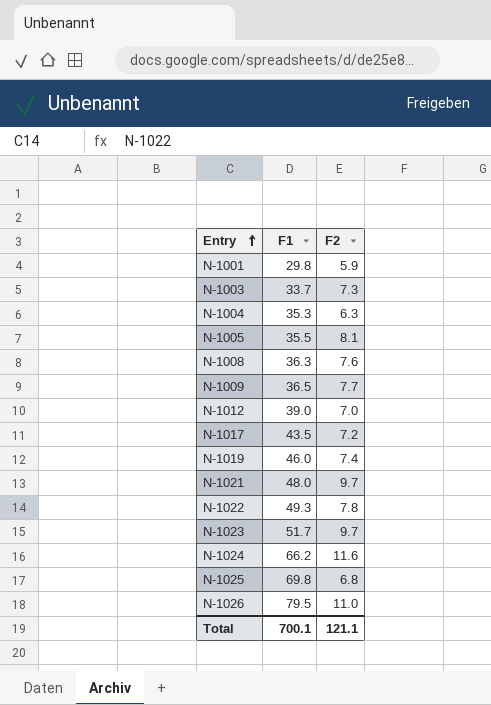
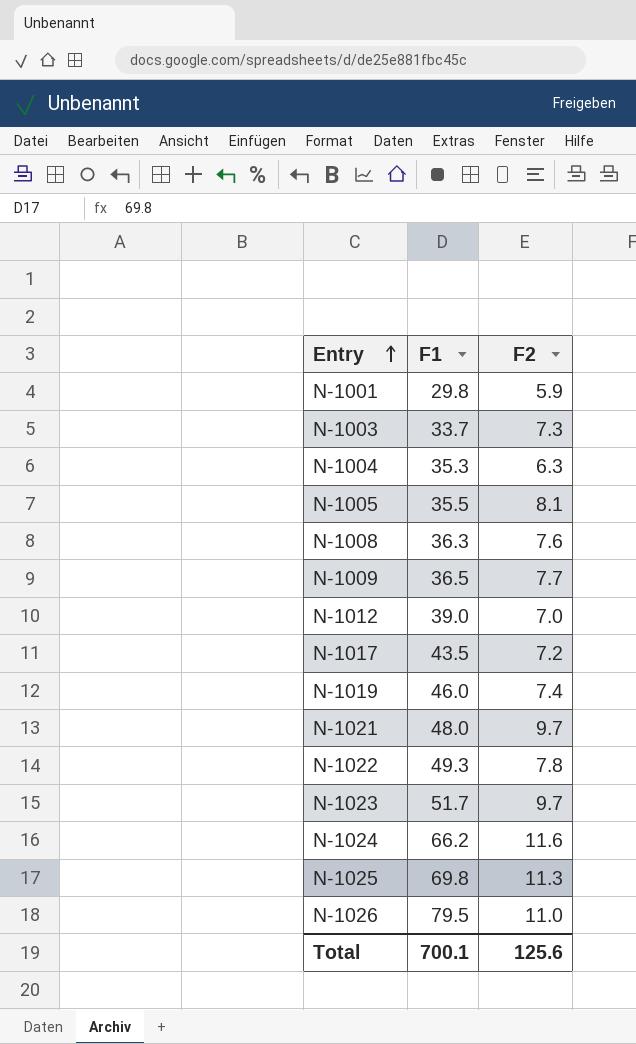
N-1025 | F2: 6.8 -> 11.3
Total | F2: 121.1 -> 125.6

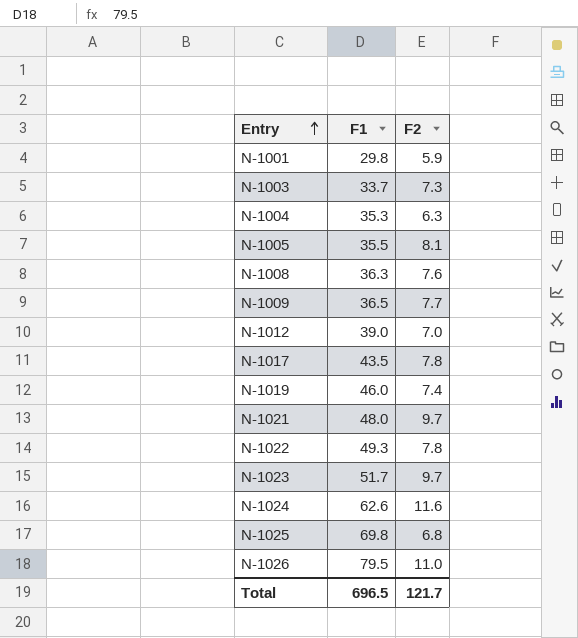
N-1017 | F2: 7.2 -> 7.8
N-1024 | F1: 66.2 -> 62.6
N-1025 | F2: 11.3 -> 6.8
Total | F1: 700.1 -> 696.5
Total | F2: 125.6 -> 121.7

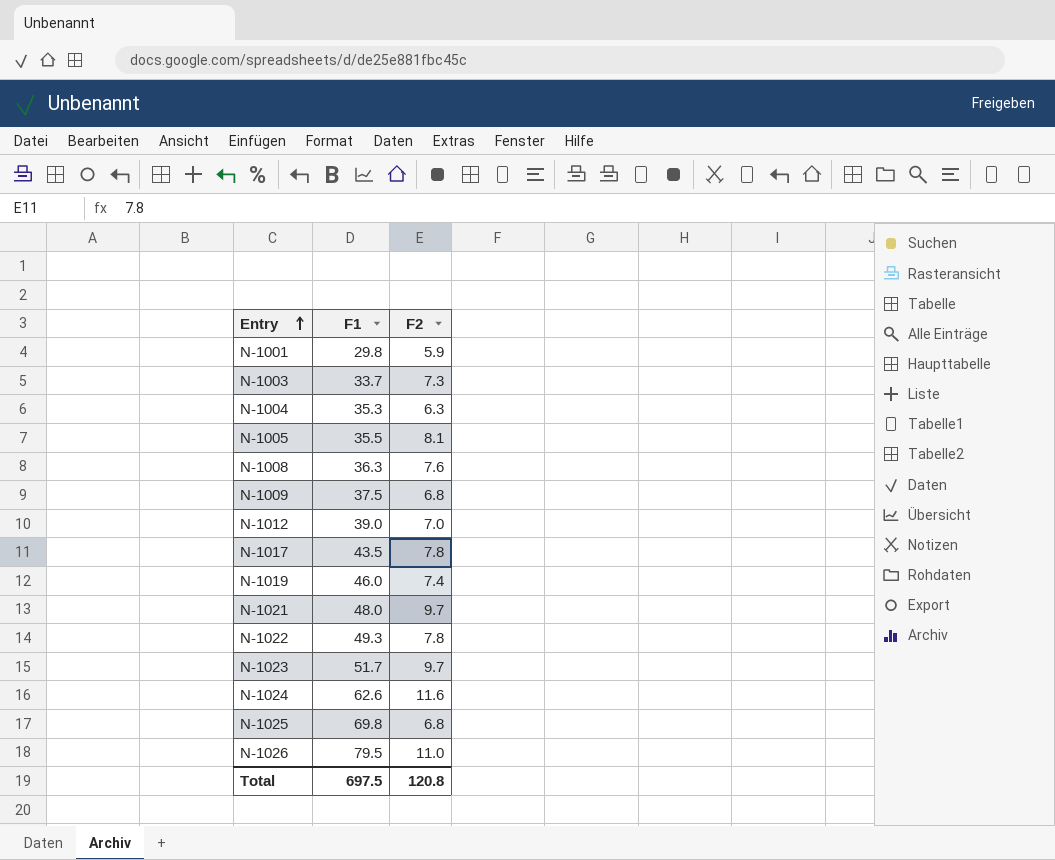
N-1009 | F1: 36.5 -> 37.5
N-1009 | F2: 7.7 -> 6.8
Total | F1: 696.5 -> 697.5
Total | F2: 121.7 -> 120.8

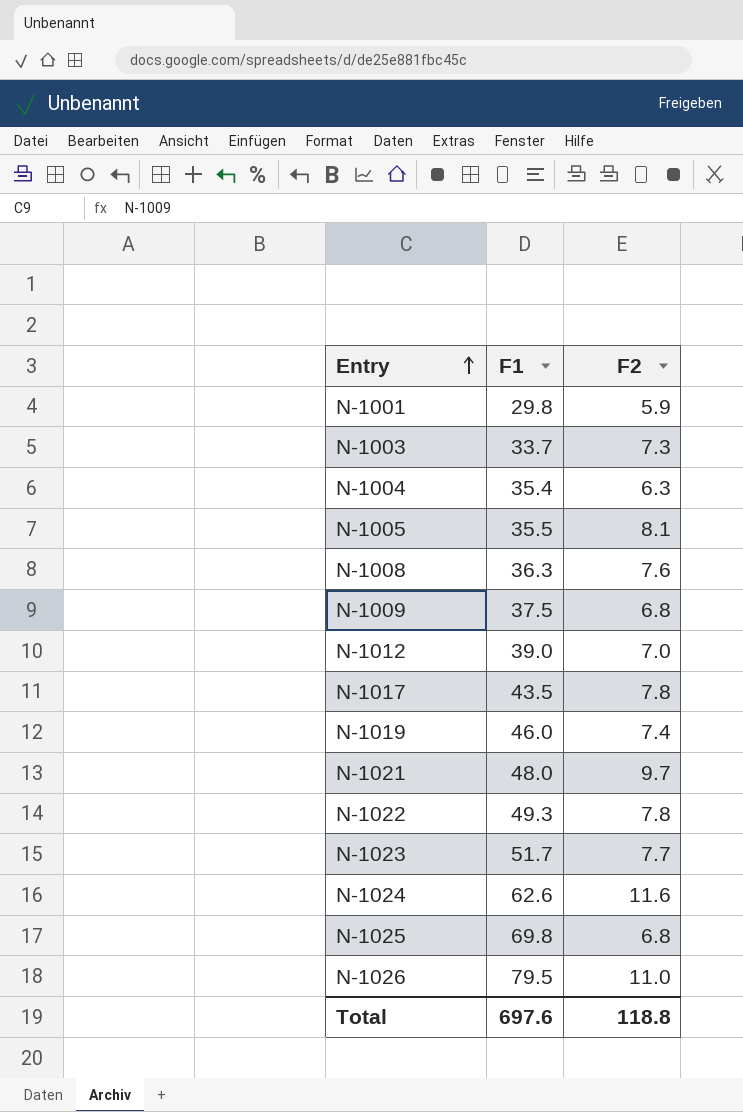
N-1004 | F1: 35.3 -> 35.4
N-1023 | F2: 9.7 -> 7.7
Total | F1: 697.5 -> 697.6
Total | F2: 120.8 -> 118.8

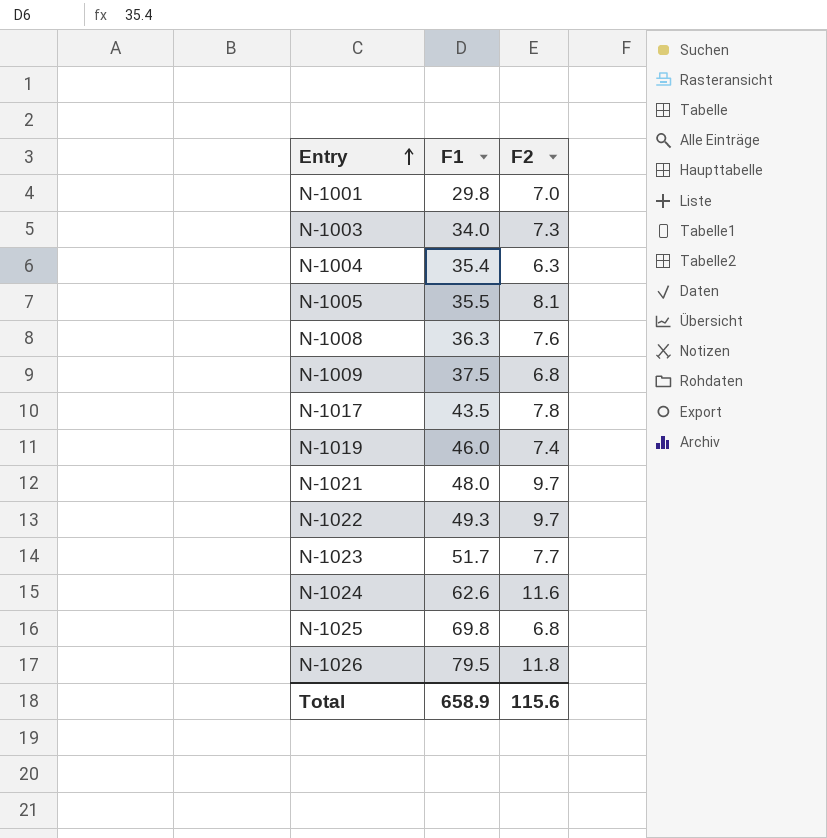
row N-1012: 39.0 | 7.0 -> none
N-1001 | F2: 5.9 -> 7.0
N-1003 | F1: 33.7 -> 34.0
N-1022 | F2: 7.8 -> 9.7
N-1026 | F2: 11.0 -> 11.8
Total | F1: 697.6 -> 658.9
Total | F2: 118.8 -> 115.6

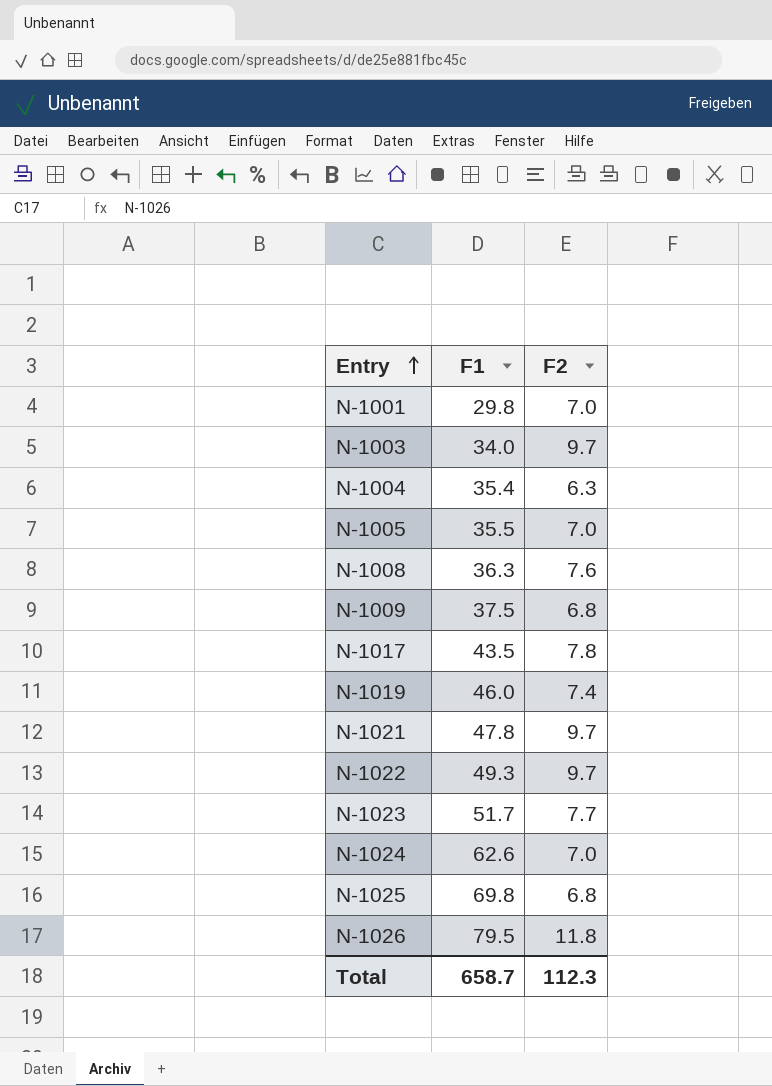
N-1003 | F2: 7.3 -> 9.7
N-1005 | F2: 8.1 -> 7.0
N-1021 | F1: 48.0 -> 47.8
N-1024 | F2: 11.6 -> 7.0
Total | F1: 658.9 -> 658.7
Total | F2: 115.6 -> 112.3

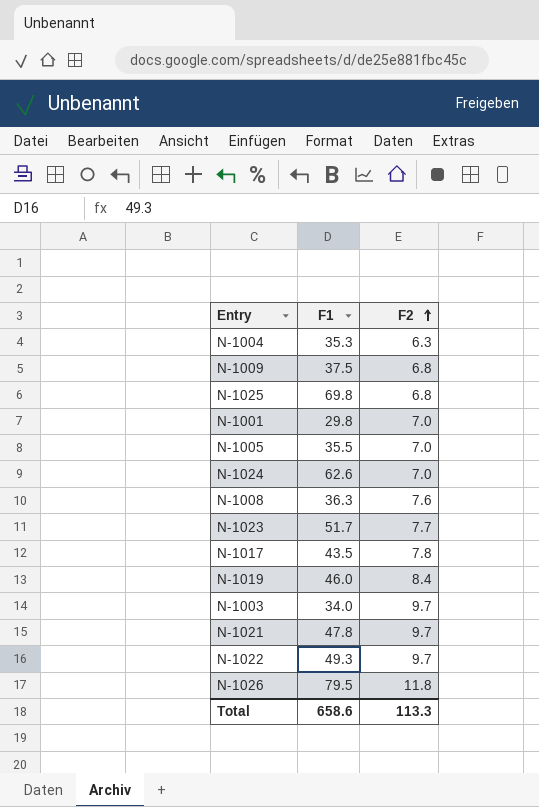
row order: Entry ascending -> F2 ascending
N-1004 | F1: 35.4 -> 35.3
N-1019 | F2: 7.4 -> 8.4
Total | F1: 658.7 -> 658.6
Total | F2: 112.3 -> 113.3

